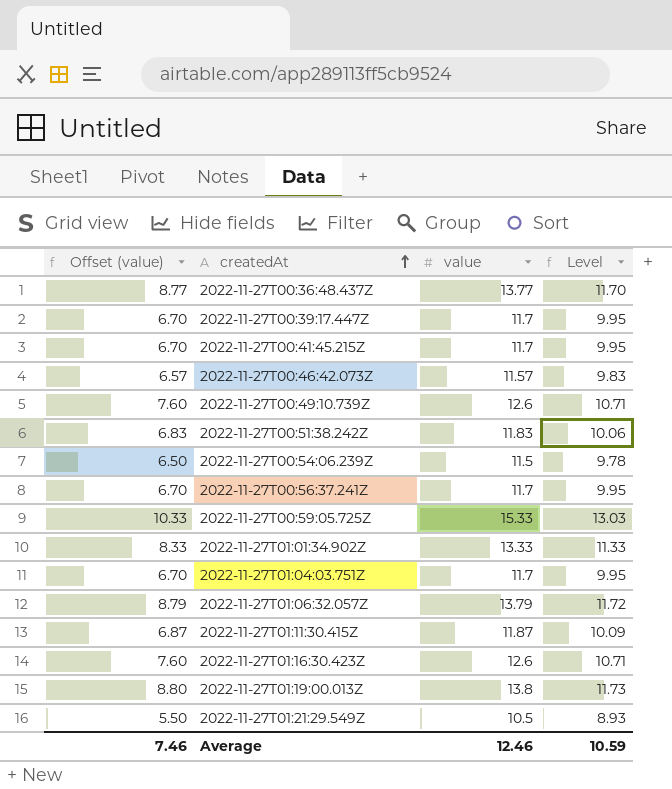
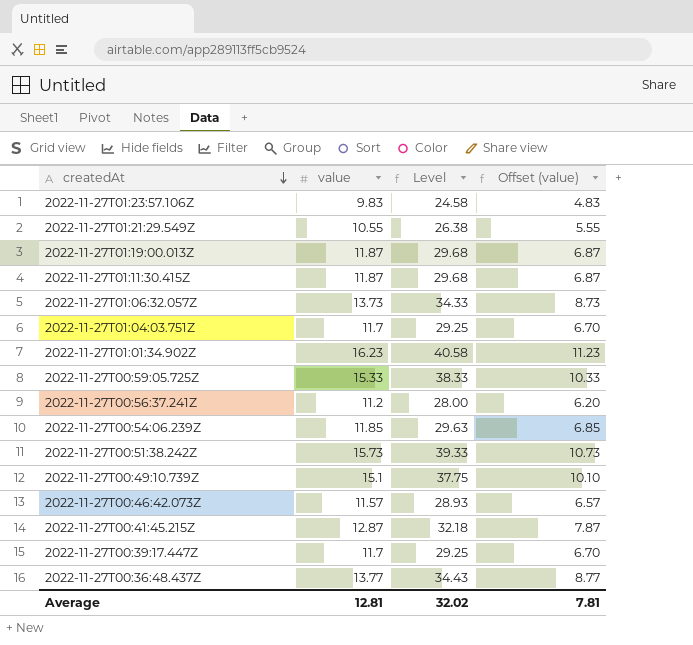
row order: createdAt ascending -> createdAt descending
column Level | formula: [value] * 0.85 -> [value] * 2.5
column Offset (value) | position: 1 -> 4
row 2022-11-27T01:16:30.423Z: 7.60 | 12.6 | 10.71 -> none
row 2022-11-27T01:23:57.106Z: none -> 9.83 | 24.58 | 4.83
2022-11-27T01:21:29.549Z | value: 10.5 -> 10.55
2022-11-27T01:21:29.549Z | Offset (value): 5.50 -> 5.55
2022-11-27T01:19:00.013Z | value: 13.8 -> 11.87
2022-11-27T01:19:00.013Z | Offset (value): 8.80 -> 6.87
2022-11-27T01:06:32.057Z | value: 13.79 -> 13.73
2022-11-27T01:06:32.057Z | Offset (value): 8.79 -> 8.73
2022-11-27T01:01:34.902Z | value: 13.33 -> 16.23
2022-11-27T01:01:34.902Z | Offset (value): 8.33 -> 11.23
2022-11-27T00:56:37.241Z | value: 11.7 -> 11.2
2022-11-27T00:56:37.241Z | Offset (value): 6.70 -> 6.20
2022-11-27T00:54:06.239Z | value: 11.5 -> 11.85
2022-11-27T00:54:06.239Z | Offset (value): 6.50 -> 6.85
2022-11-27T00:51:38.242Z | value: 11.83 -> 15.73
2022-11-27T00:51:38.242Z | Offset (value): 6.83 -> 10.73
2022-11-27T00:49:10.739Z | value: 12.6 -> 15.1
2022-11-27T00:49:10.739Z | Offset (value): 7.60 -> 10.10
2022-11-27T00:41:45.215Z | value: 11.7 -> 12.87
2022-11-27T00:41:45.215Z | Offset (value): 6.70 -> 7.87
Average | value: 12.46 -> 12.81
Average | Level: 10.59 -> 32.02
Average | Offset (value): 7.46 -> 7.81

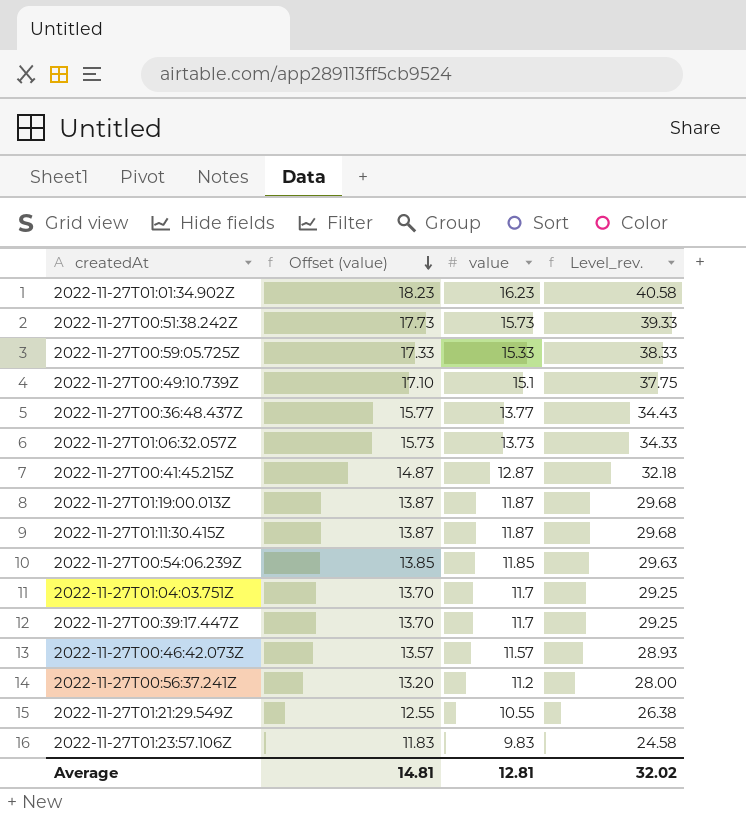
row order: createdAt descending -> Offset (value) descending
column Offset (value) | formula: [value] - 5 -> [value] + 2
column Offset (value) | position: 4 -> 2
column name: Level -> Level_rev.
Average | Offset (value): 7.81 -> 14.81

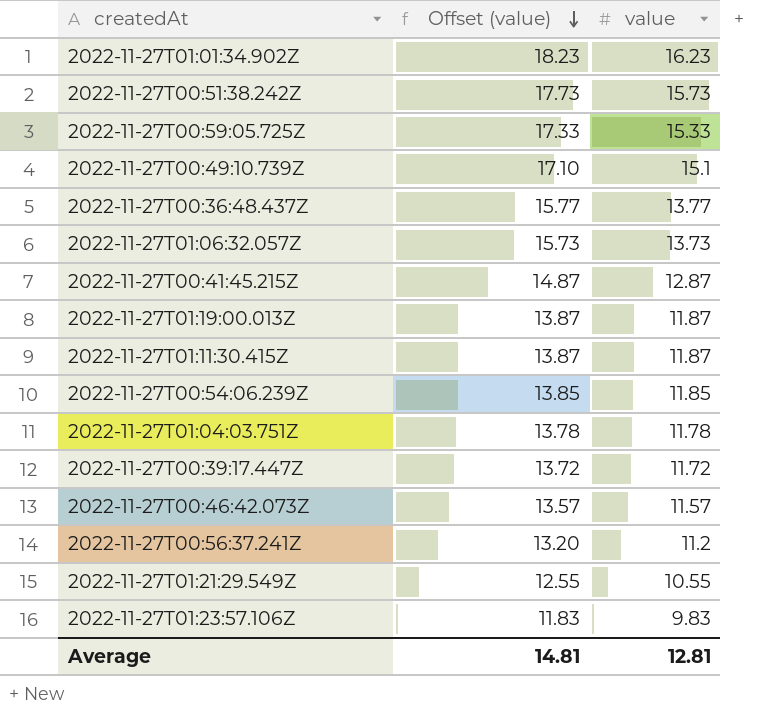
column Level_rev. | formula: [value] * 2.5 -> none
2022-11-27T01:04:03.751Z | Offset (value): 13.70 -> 13.78
2022-11-27T01:04:03.751Z | value: 11.7 -> 11.78
2022-11-27T00:39:17.447Z | Offset (value): 13.70 -> 13.72
2022-11-27T00:39:17.447Z | value: 11.7 -> 11.72

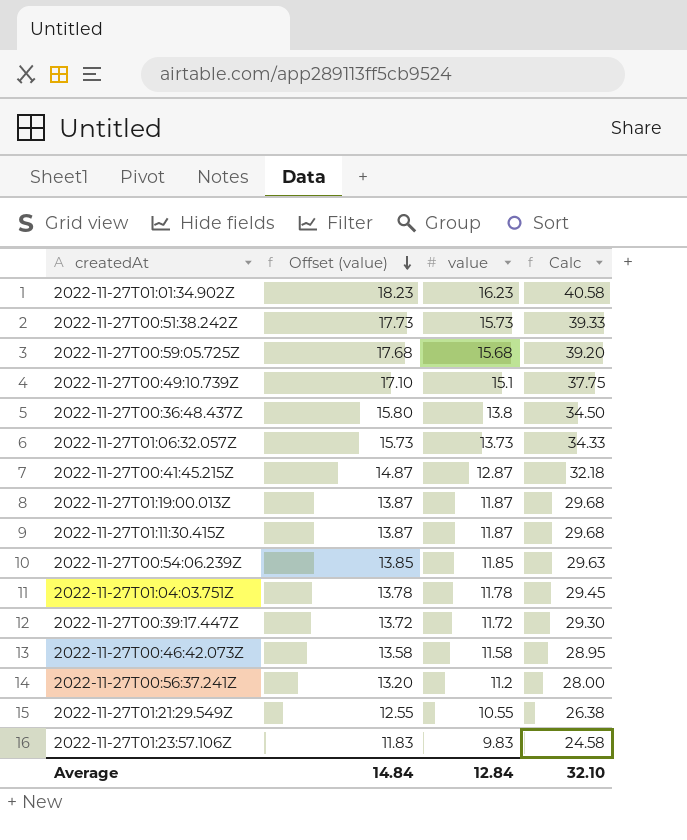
column Calc | formula: none -> [value] * 2.5
2022-11-27T00:59:05.725Z | Offset (value): 17.33 -> 17.68
2022-11-27T00:59:05.725Z | value: 15.33 -> 15.68
2022-11-27T00:36:48.437Z | Offset (value): 15.77 -> 15.80
2022-11-27T00:36:48.437Z | value: 13.77 -> 13.8
2022-11-27T00:46:42.073Z | Offset (value): 13.57 -> 13.58
2022-11-27T00:46:42.073Z | value: 11.57 -> 11.58
Average | Offset (value): 14.81 -> 14.84
Average | value: 12.81 -> 12.84

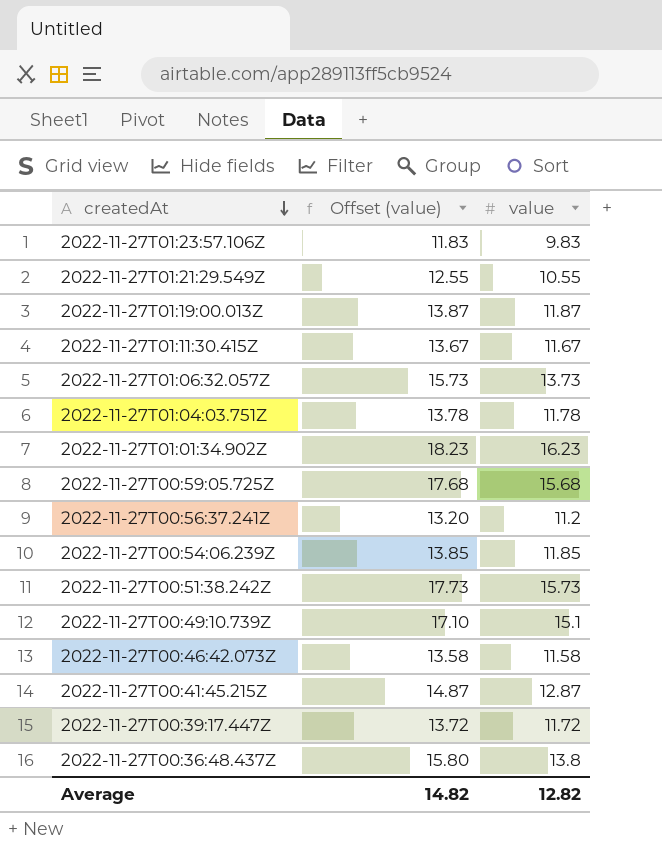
row order: Offset (value) descending -> createdAt descending
column Calc | formula: [value] * 2.5 -> none
2022-11-27T01:11:30.415Z | Offset (value): 13.87 -> 13.67
2022-11-27T01:11:30.415Z | value: 11.87 -> 11.67
Average | Offset (value): 14.84 -> 14.82
Average | value: 12.84 -> 12.82

